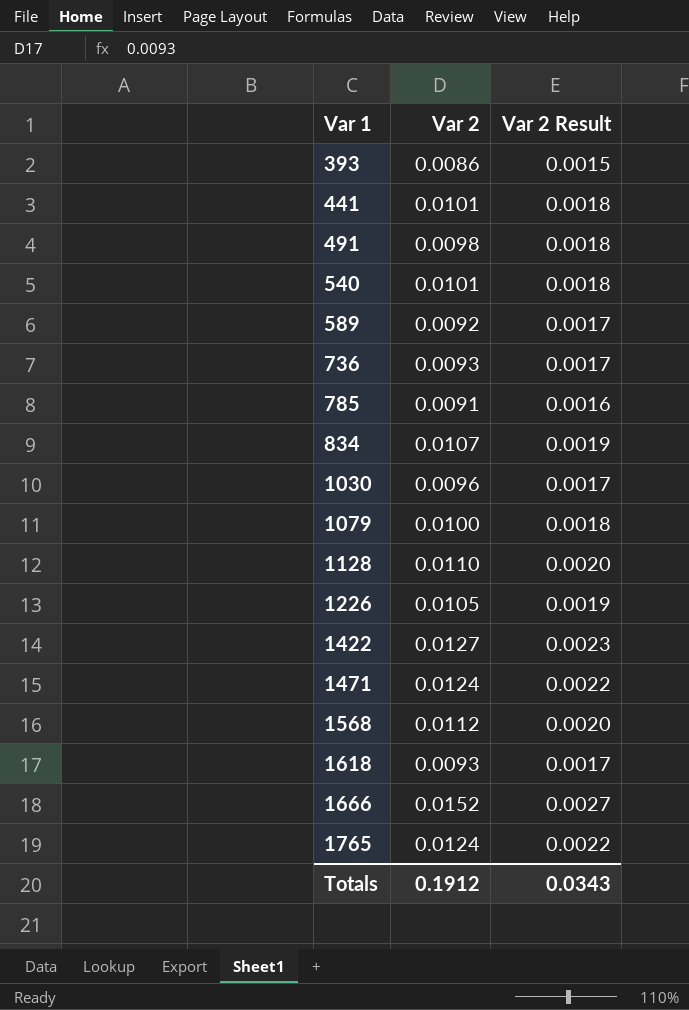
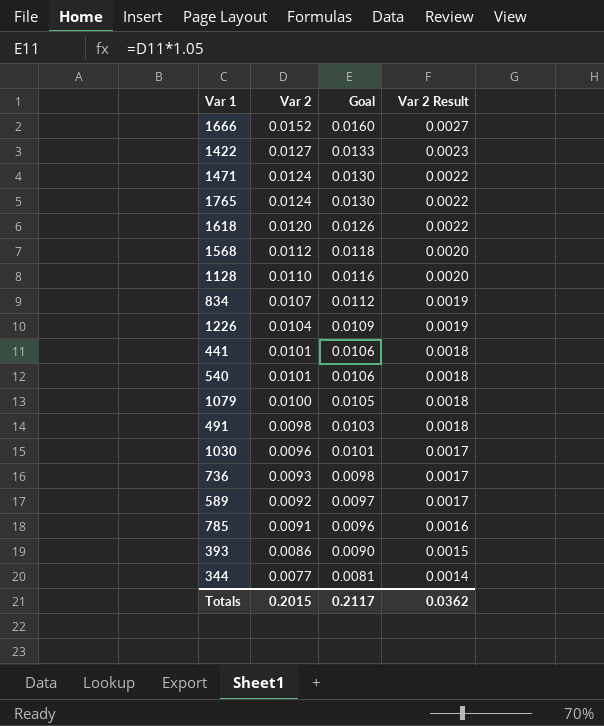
row order: Var 1 ascending -> Var 2 descending
column Goal | formula: none -> [Var 2] * 1.05
1618 | Var 2: 0.0093 -> 0.0120
1618 | Var 2 Result: 0.0017 -> 0.0022
1226 | Var 2: 0.0105 -> 0.0104
row 344: none -> 0.0077 | 0.0081 | 0.0014
Totals | Var 2: 0.1912 -> 0.2015
Totals | Var 2 Result: 0.0343 -> 0.0362

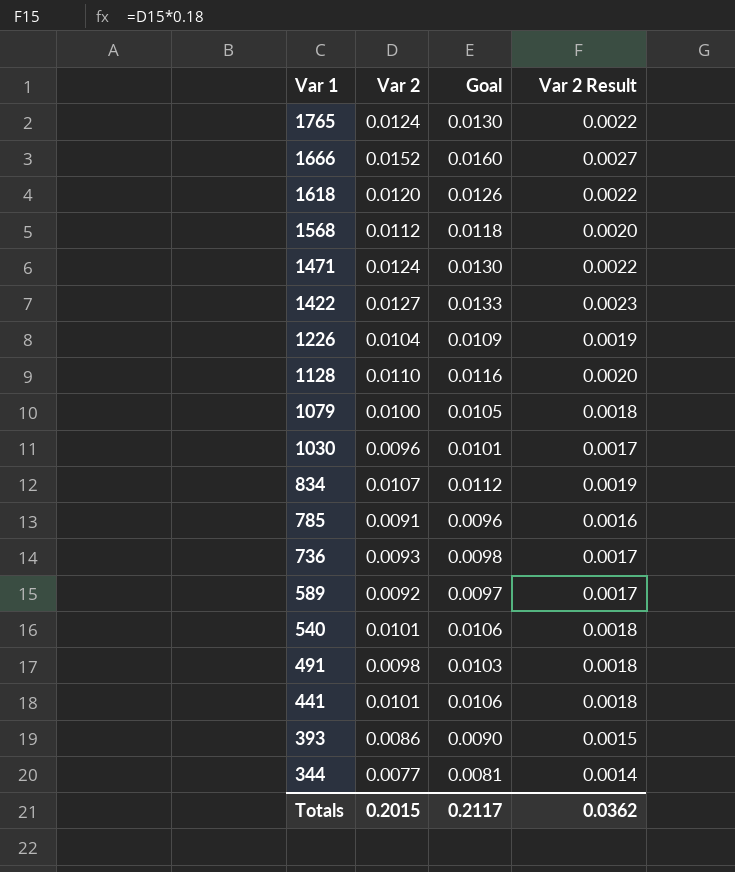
row order: Var 2 descending -> Var 1 descending

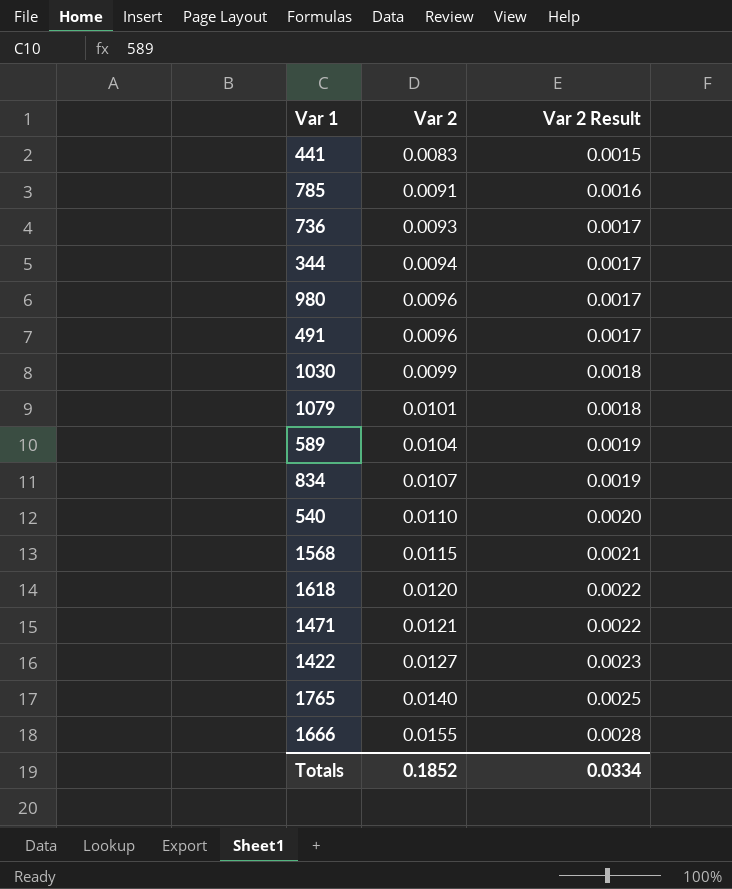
row order: Var 1 descending -> Var 2 ascending
column Goal | formula: [Var 2] * 1.05 -> none
row 1226: 0.0104 | 0.0109 | 0.0019 -> none
row 1128: 0.0110 | 0.0116 | 0.0020 -> none
row 393: 0.0086 | 0.0090 | 0.0015 -> none
441 | Var 2: 0.0101 -> 0.0083
441 | Var 2 Result: 0.0018 -> 0.0015
344 | Var 2: 0.0077 -> 0.0094
344 | Var 2 Result: 0.0014 -> 0.0017
row 980: none -> 0.0096 | 0.0017
491 | Var 2: 0.0098 -> 0.0096
491 | Var 2 Result: 0.0018 -> 0.0017
1030 | Var 2: 0.0096 -> 0.0099
1030 | Var 2 Result: 0.0017 -> 0.0018
1079 | Var 2: 0.0100 -> 0.0101
589 | Var 2: 0.0092 -> 0.0104
589 | Var 2 Result: 0.0017 -> 0.0019
540 | Var 2: 0.0101 -> 0.0110
540 | Var 2 Result: 0.0018 -> 0.0020
1568 | Var 2: 0.0112 -> 0.0115
1568 | Var 2 Result: 0.0020 -> 0.0021
1471 | Var 2: 0.0124 -> 0.0121
1765 | Var 2: 0.0124 -> 0.0140
1765 | Var 2 Result: 0.0022 -> 0.0025
1666 | Var 2: 0.0152 -> 0.0155
1666 | Var 2 Result: 0.0027 -> 0.0028
Totals | Var 2: 0.2015 -> 0.1852
Totals | Var 2 Result: 0.0362 -> 0.0334

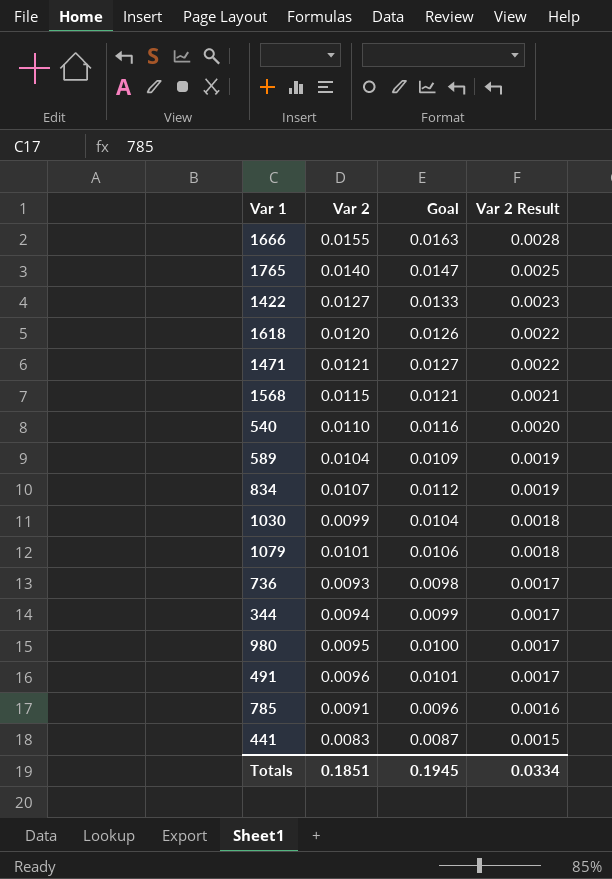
row order: Var 2 ascending -> Var 2 Result descending
column Goal | formula: none -> [Var 2] * 1.05
980 | Var 2: 0.0096 -> 0.0095
Totals | Var 2: 0.1852 -> 0.1851

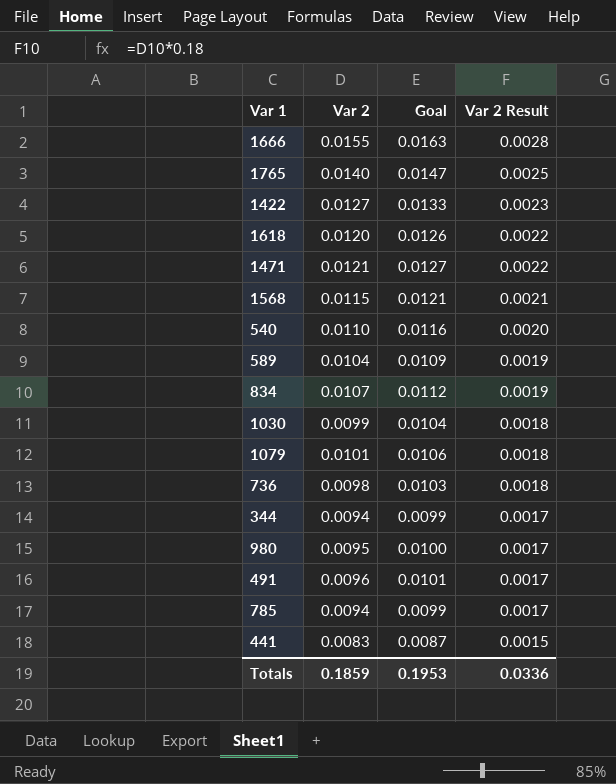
736 | Var 2: 0.0093 -> 0.0098
736 | Goal: 0.0098 -> 0.0103
736 | Var 2 Result: 0.0017 -> 0.0018
785 | Var 2: 0.0091 -> 0.0094
785 | Goal: 0.0096 -> 0.0099
785 | Var 2 Result: 0.0016 -> 0.0017
Totals | Var 2: 0.1851 -> 0.1859
Totals | Goal: 0.1945 -> 0.1953
Totals | Var 2 Result: 0.0334 -> 0.0336

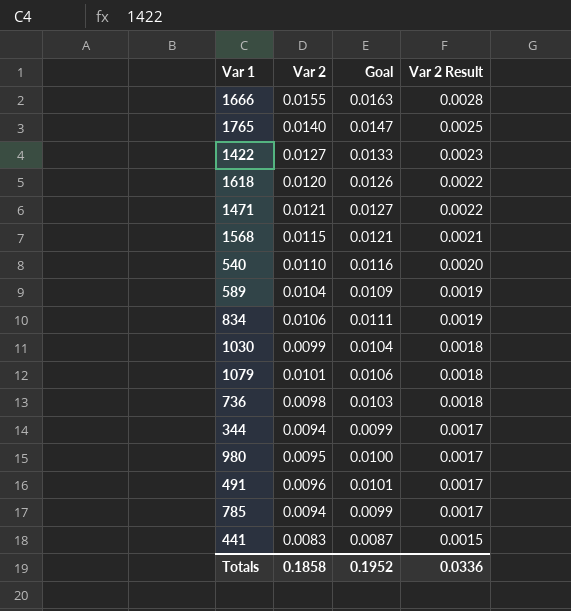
834 | Var 2: 0.0107 -> 0.0106
834 | Goal: 0.0112 -> 0.0111
Totals | Var 2: 0.1859 -> 0.1858
Totals | Goal: 0.1953 -> 0.1952

